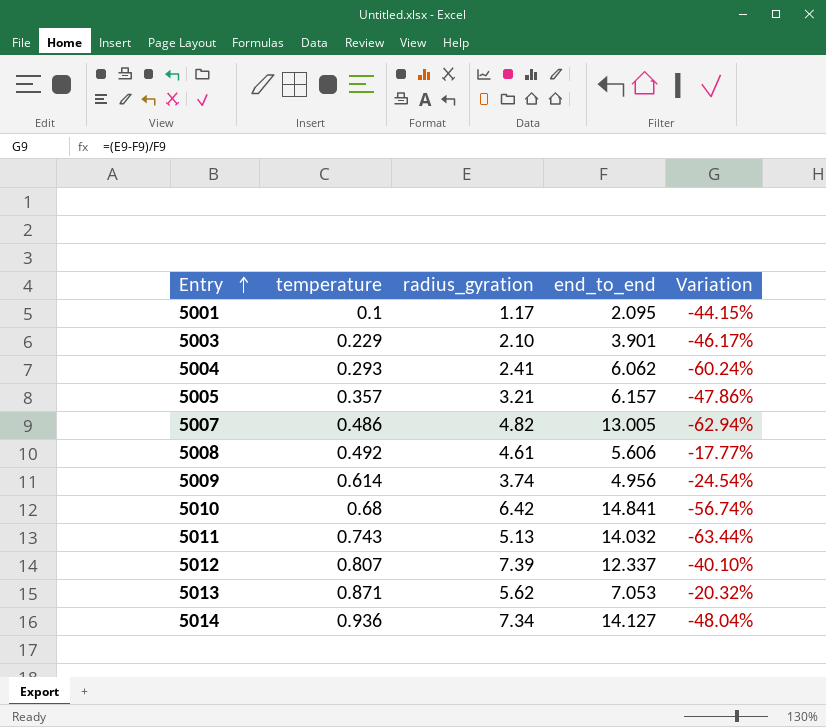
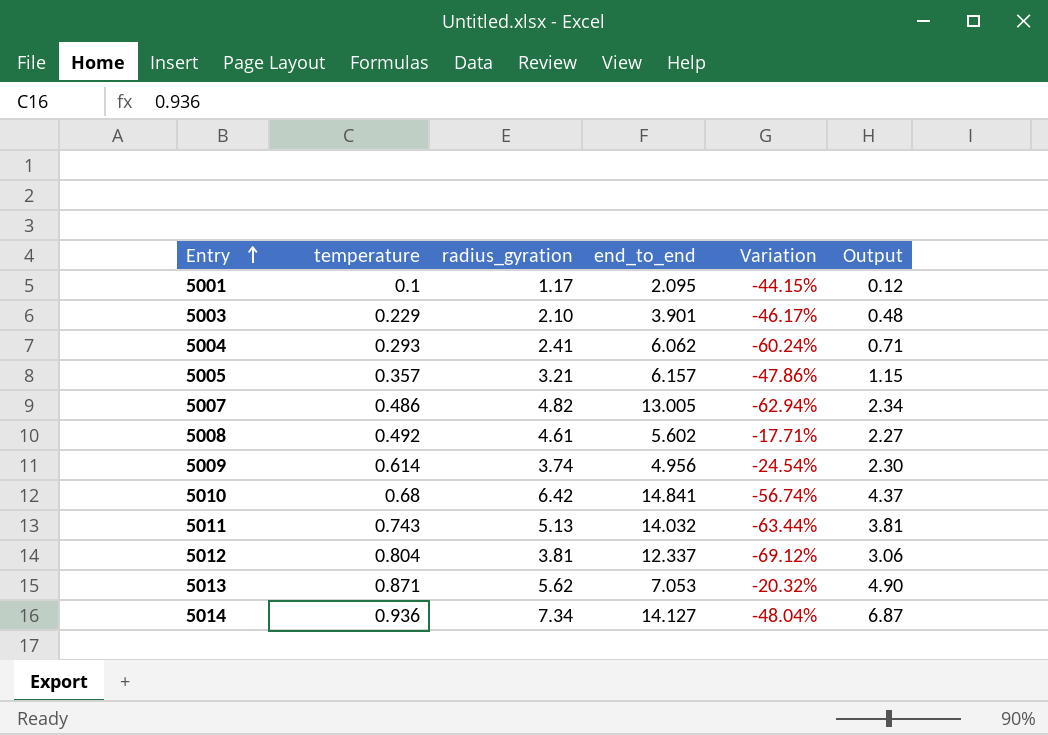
column Output | formula: none -> [temperature] * [radius_gyration]
5008 | end_to_end: 5.606 -> 5.602
5008 | Variation: -17.77% -> -17.71%
5012 | temperature: 0.807 -> 0.804
5012 | radius_gyration: 7.39 -> 3.81
5012 | Variation: -40.10% -> -69.12%

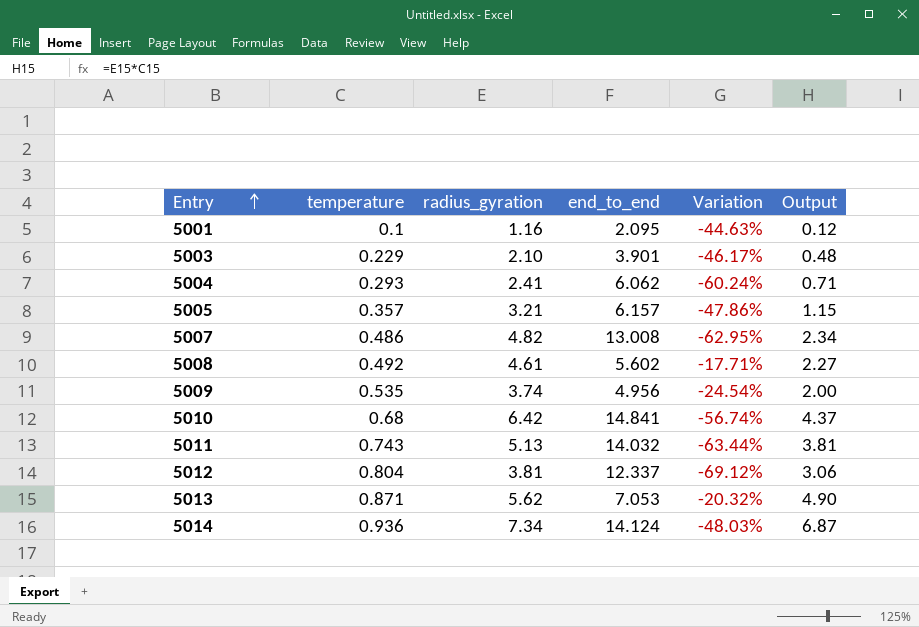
5001 | radius_gyration: 1.17 -> 1.16
5001 | Variation: -44.15% -> -44.63%
5007 | end_to_end: 13.005 -> 13.008
5007 | Variation: -62.94% -> -62.95%
5009 | temperature: 0.614 -> 0.535
5009 | Output: 2.30 -> 2.00
5014 | end_to_end: 14.127 -> 14.124
5014 | Variation: -48.04% -> -48.03%

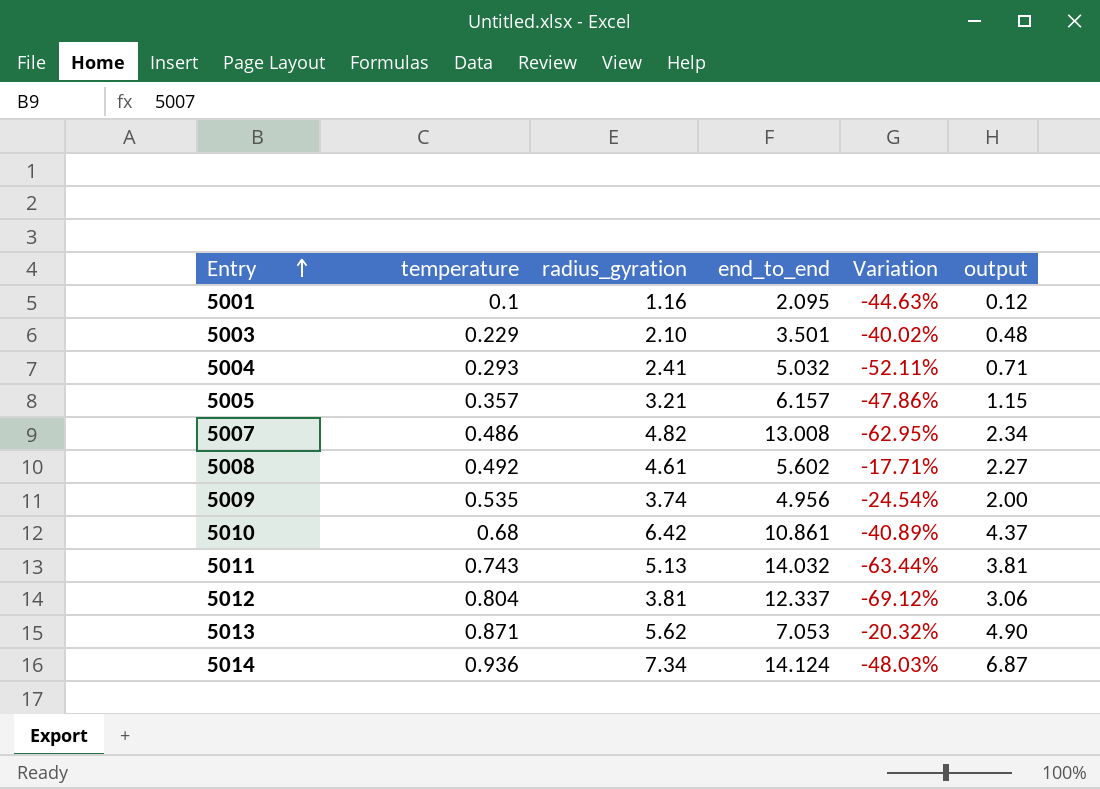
column name: Output -> output
5003 | end_to_end: 3.901 -> 3.501
5003 | Variation: -46.17% -> -40.02%
5004 | end_to_end: 6.062 -> 5.032
5004 | Variation: -60.24% -> -52.11%
5010 | end_to_end: 14.841 -> 10.861
5010 | Variation: -56.74% -> -40.89%

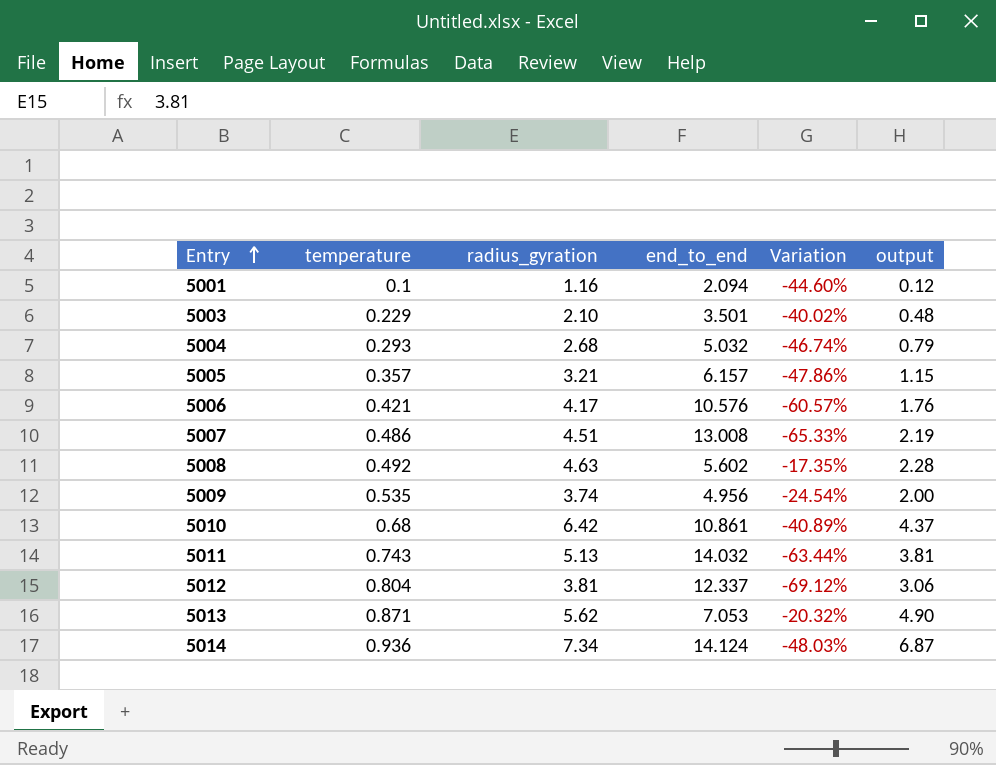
5001 | end_to_end: 2.095 -> 2.094
5001 | Variation: -44.63% -> -44.60%
5004 | radius_gyration: 2.41 -> 2.68
5004 | Variation: -52.11% -> -46.74%
5004 | output: 0.71 -> 0.79
row 5006: none -> 0.421 | 4.17 | 10.576 | -60.57% | 1.76
5007 | radius_gyration: 4.82 -> 4.51
5007 | Variation: -62.95% -> -65.33%
5007 | output: 2.34 -> 2.19
5008 | radius_gyration: 4.61 -> 4.63
5008 | Variation: -17.71% -> -17.35%
5008 | output: 2.27 -> 2.28

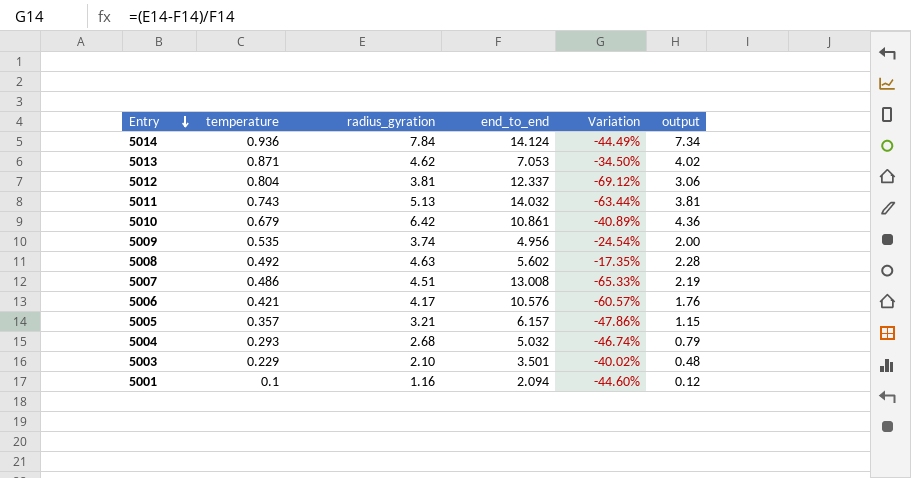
row order: Entry ascending -> Entry descending
5014 | radius_gyration: 7.34 -> 7.84
5014 | Variation: -48.03% -> -44.49%
5014 | output: 6.87 -> 7.34
5013 | radius_gyration: 5.62 -> 4.62
5013 | Variation: -20.32% -> -34.50%
5013 | output: 4.90 -> 4.02
5010 | temperature: 0.68 -> 0.679
5010 | output: 4.37 -> 4.36

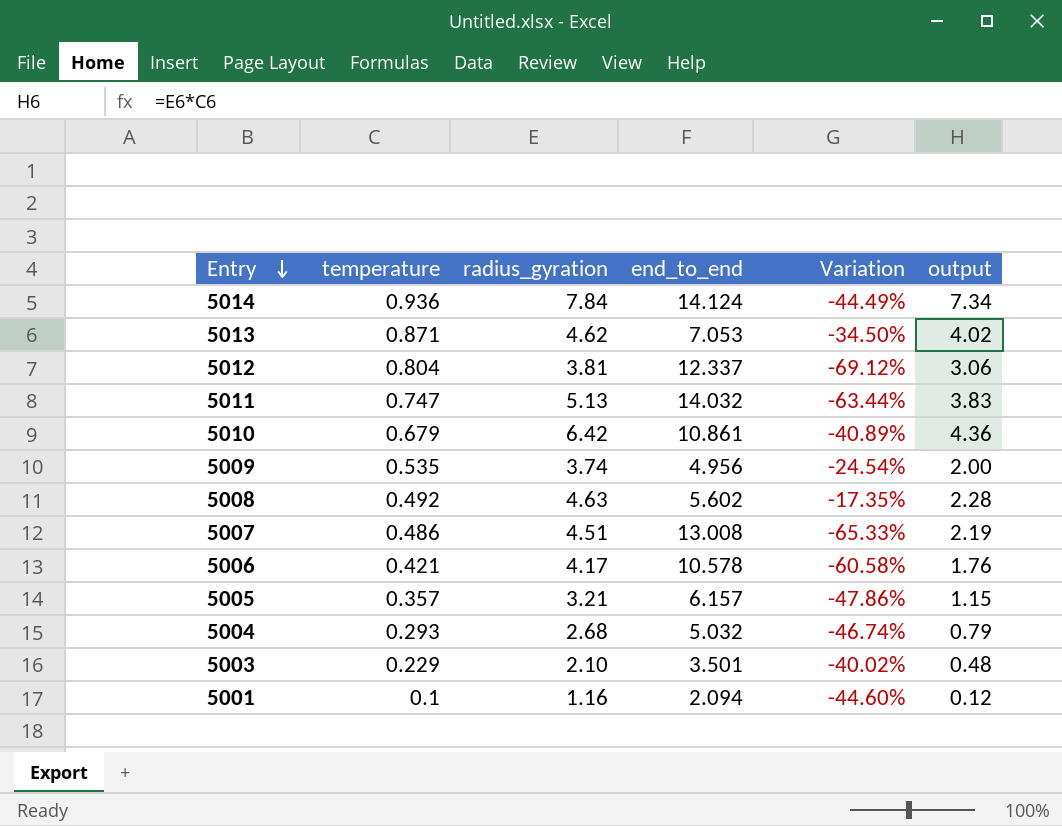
5011 | temperature: 0.743 -> 0.747
5011 | output: 3.81 -> 3.83
5006 | end_to_end: 10.576 -> 10.578
5006 | Variation: -60.57% -> -60.58%

